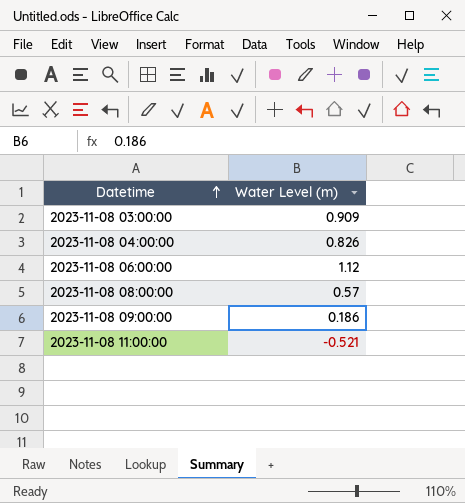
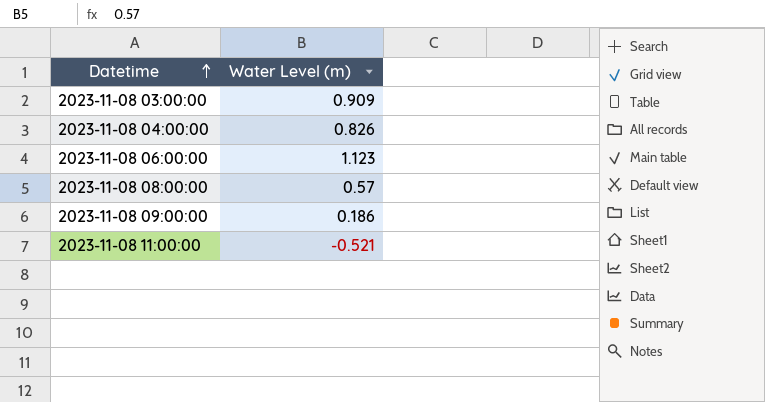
2023-11-08 06:00:00 | Water Level (m): 1.12 -> 1.123

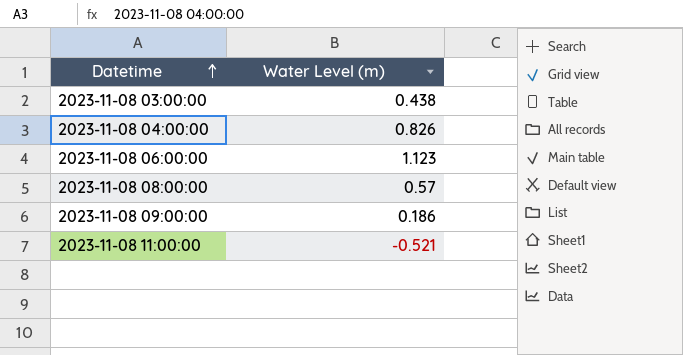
2023-11-08 03:00:00 | Water Level (m): 0.909 -> 0.438

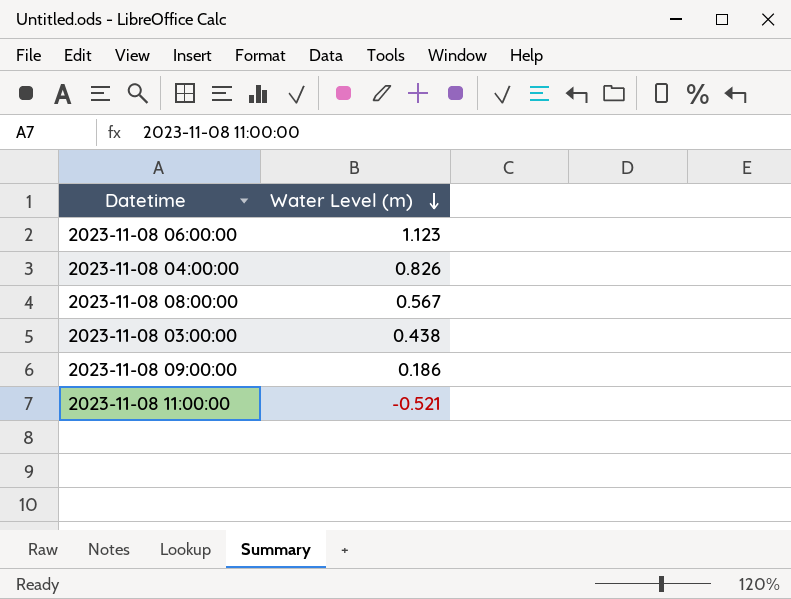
row order: Datetime ascending -> Water Level (m) descending
2023-11-08 08:00:00 | Water Level (m): 0.57 -> 0.567

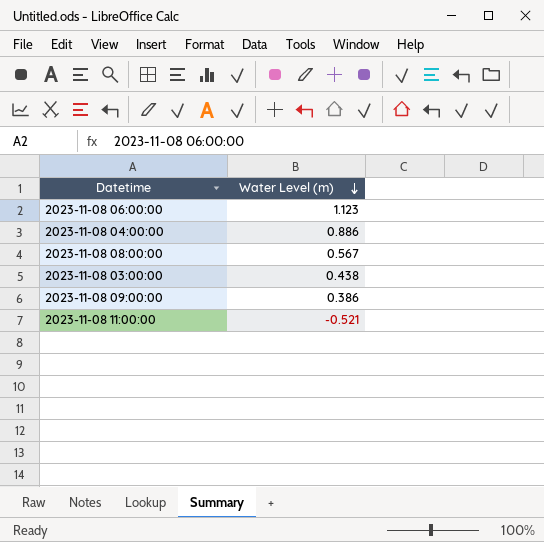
2023-11-08 04:00:00 | Water Level (m): 0.826 -> 0.886
2023-11-08 09:00:00 | Water Level (m): 0.186 -> 0.386

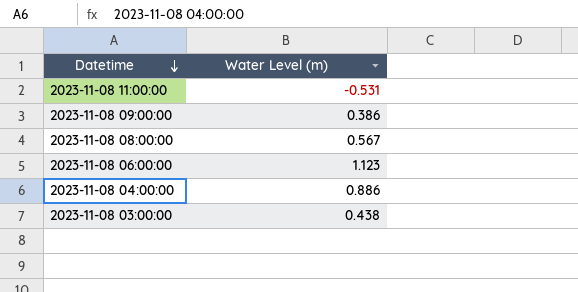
row order: Water Level (m) descending -> Datetime descending
2023-11-08 11:00:00 | Water Level (m): -0.521 -> -0.531

